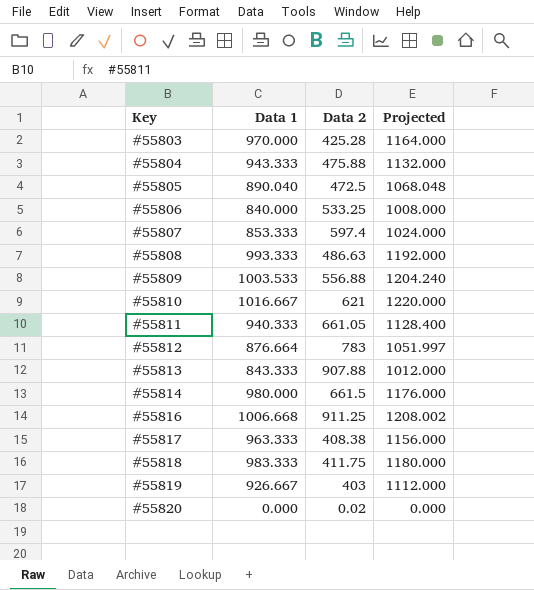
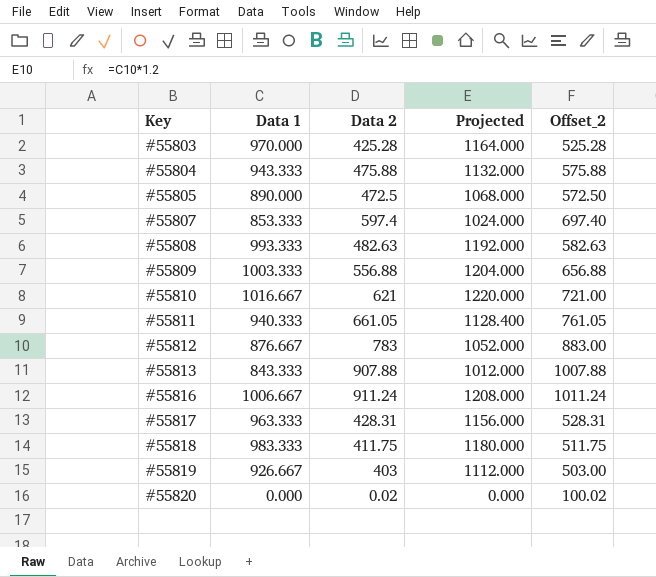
column Offset_2 | formula: none -> [Data 2] + 100
row #55806: 840.000 | 533.25 | 1008.000 -> none
row #55814: 980.000 | 661.5 | 1176.000 -> none
#55805 | Data 1: 890.040 -> 890.000
#55805 | Projected: 1068.048 -> 1068.000
#55808 | Data 2: 486.63 -> 482.63
#55809 | Data 1: 1003.533 -> 1003.333
#55809 | Projected: 1204.240 -> 1204.000
#55812 | Data 1: 876.664 -> 876.667
#55812 | Projected: 1051.997 -> 1052.000
#55816 | Data 1: 1006.668 -> 1006.667
#55816 | Data 2: 911.25 -> 911.24
#55816 | Projected: 1208.002 -> 1208.000
#55817 | Data 2: 408.38 -> 428.31

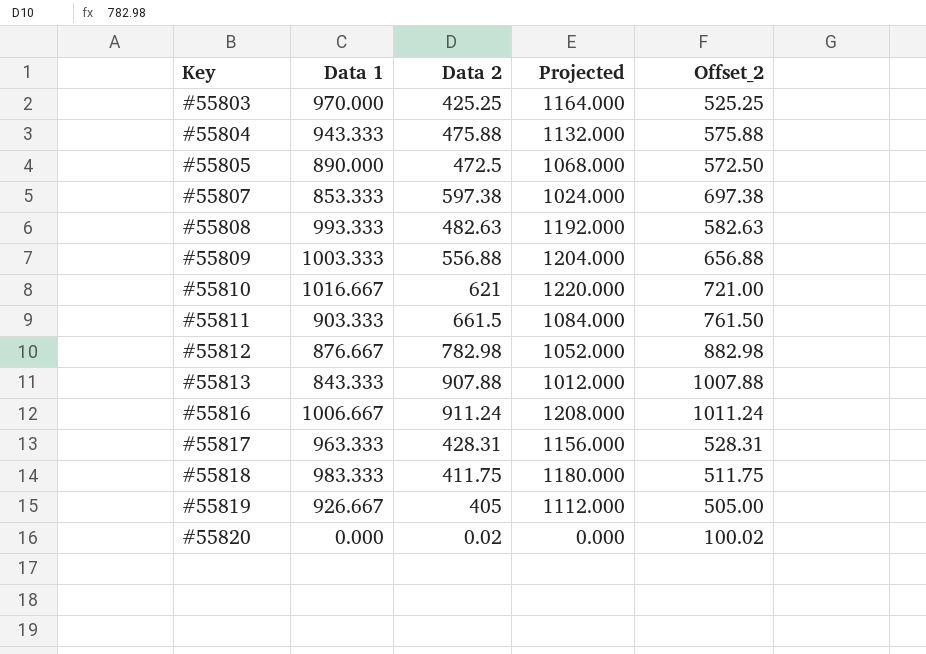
#55803 | Data 2: 425.28 -> 425.25
#55803 | Offset_2: 525.28 -> 525.25
#55807 | Data 2: 597.4 -> 597.38
#55807 | Offset_2: 697.40 -> 697.38
#55811 | Data 1: 940.333 -> 903.333
#55811 | Data 2: 661.05 -> 661.5
#55811 | Projected: 1128.400 -> 1084.000
#55811 | Offset_2: 761.05 -> 761.50
#55812 | Data 2: 783 -> 782.98
#55812 | Offset_2: 883.00 -> 882.98
#55819 | Data 2: 403 -> 405
#55819 | Offset_2: 503.00 -> 505.00

